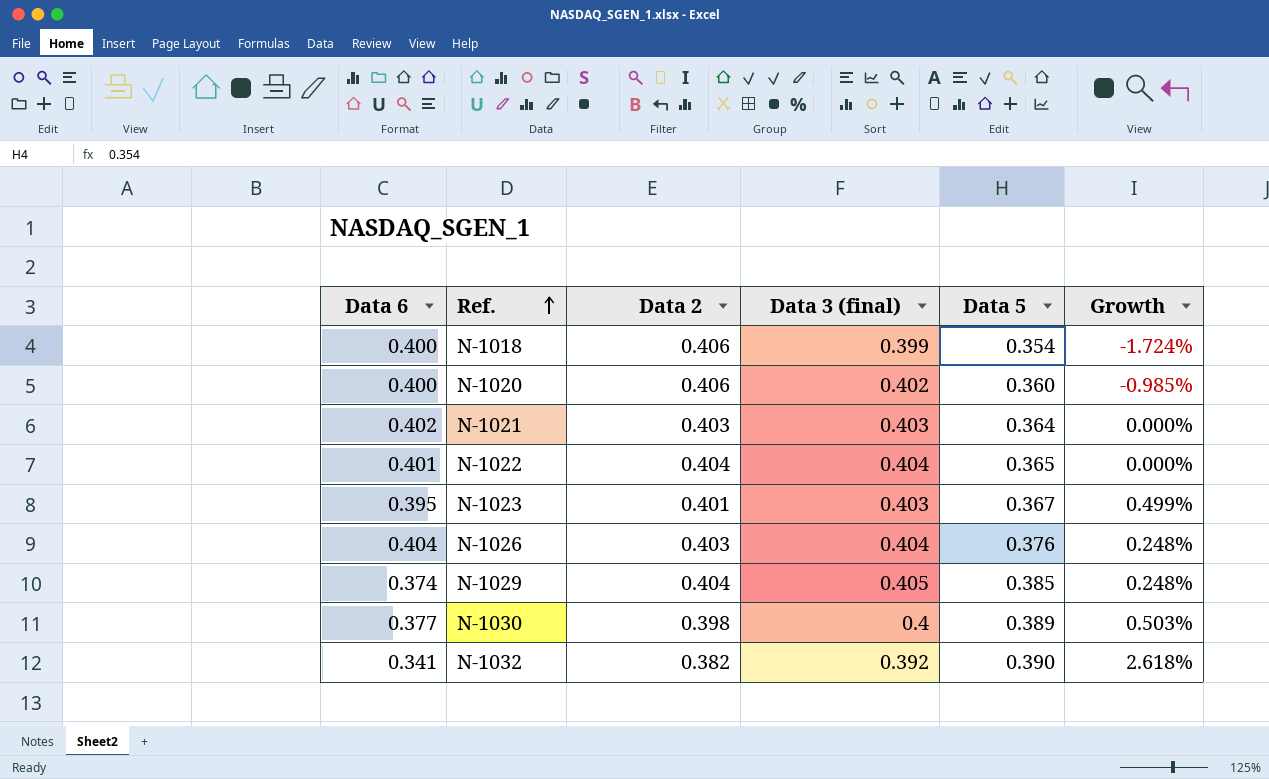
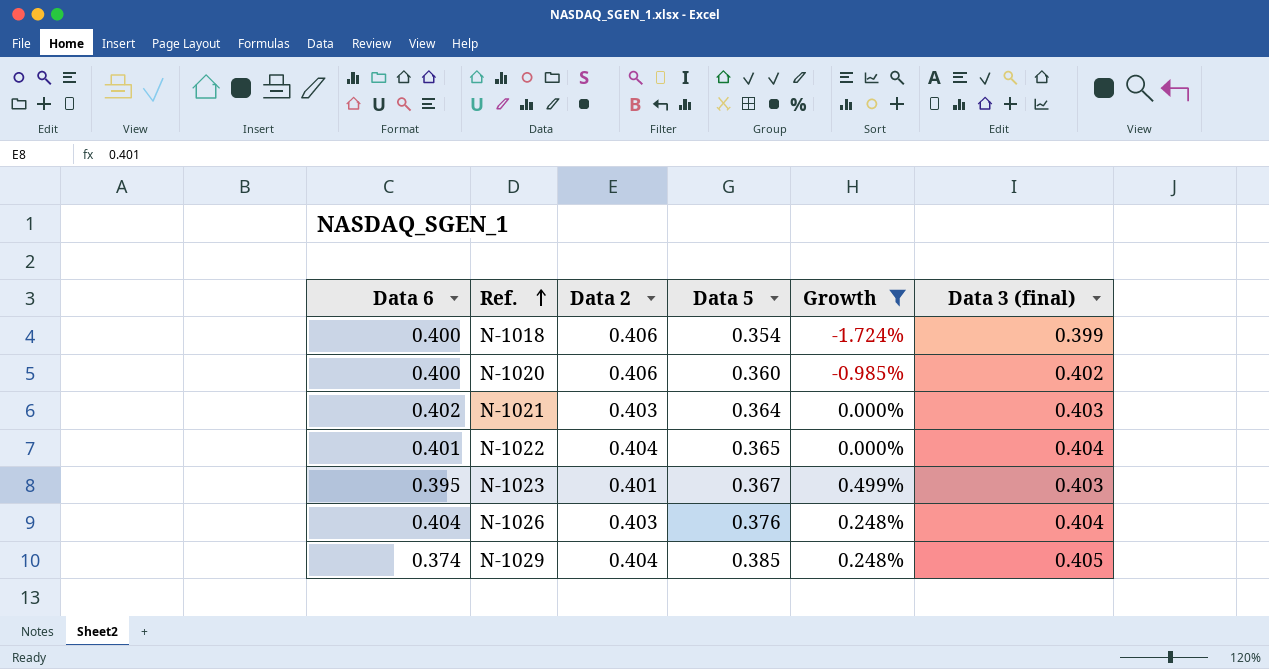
filter: none -> Growth <= 0.499%
column Data 3 (final) | position: 4 -> 6

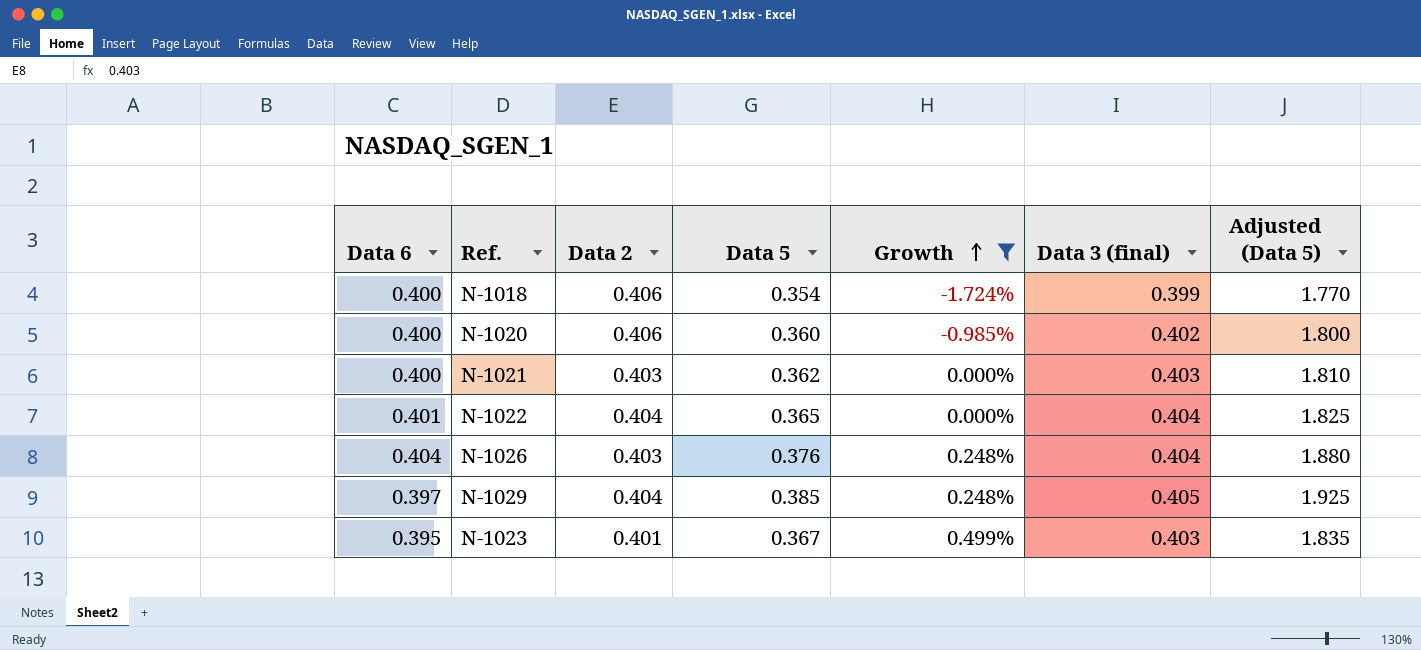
row order: Ref. ascending -> Growth ascending
column Adjusted (Data 5) | formula: none -> [Data 5] * 5
N-1021 | Data 6: 0.402 -> 0.400
N-1021 | Data 5: 0.364 -> 0.362
N-1029 | Data 6: 0.374 -> 0.397

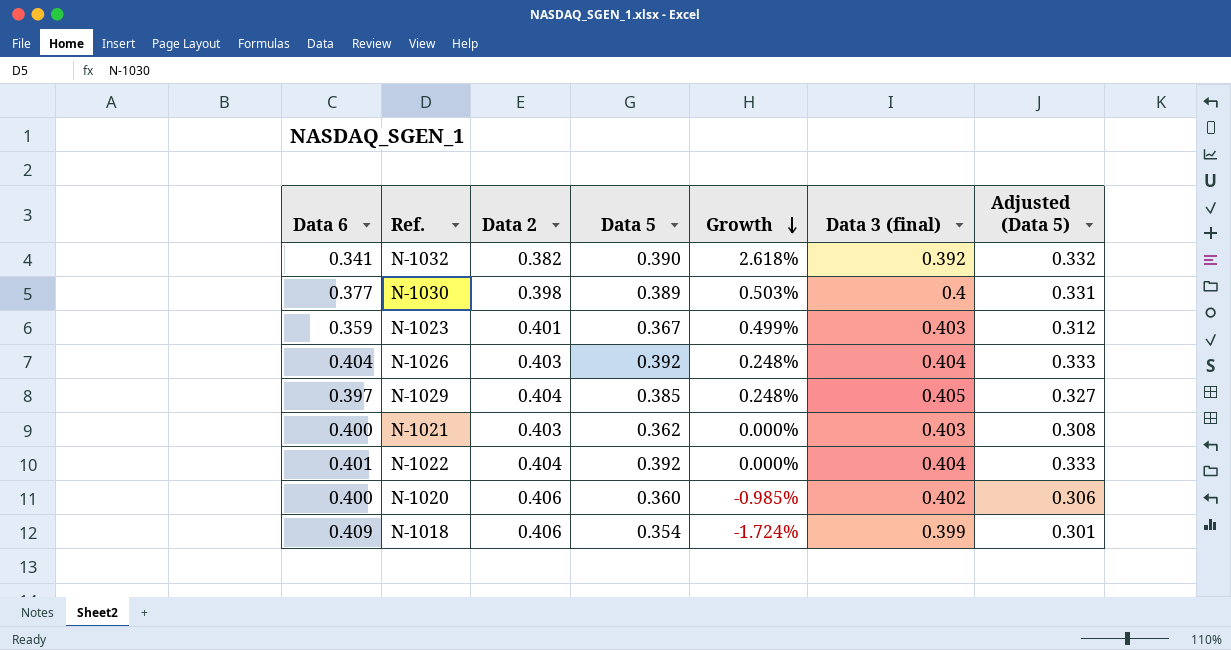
filter: Growth <= 0.499% -> none
row order: Growth ascending -> Growth descending
column Adjusted (Data 5) | formula: [Data 5] * 5 -> [Data 5] * 0.85
N-1023 | Data 6: 0.395 -> 0.359
N-1026 | Data 5: 0.376 -> 0.392
N-1022 | Data 5: 0.365 -> 0.392
N-1018 | Data 6: 0.400 -> 0.409

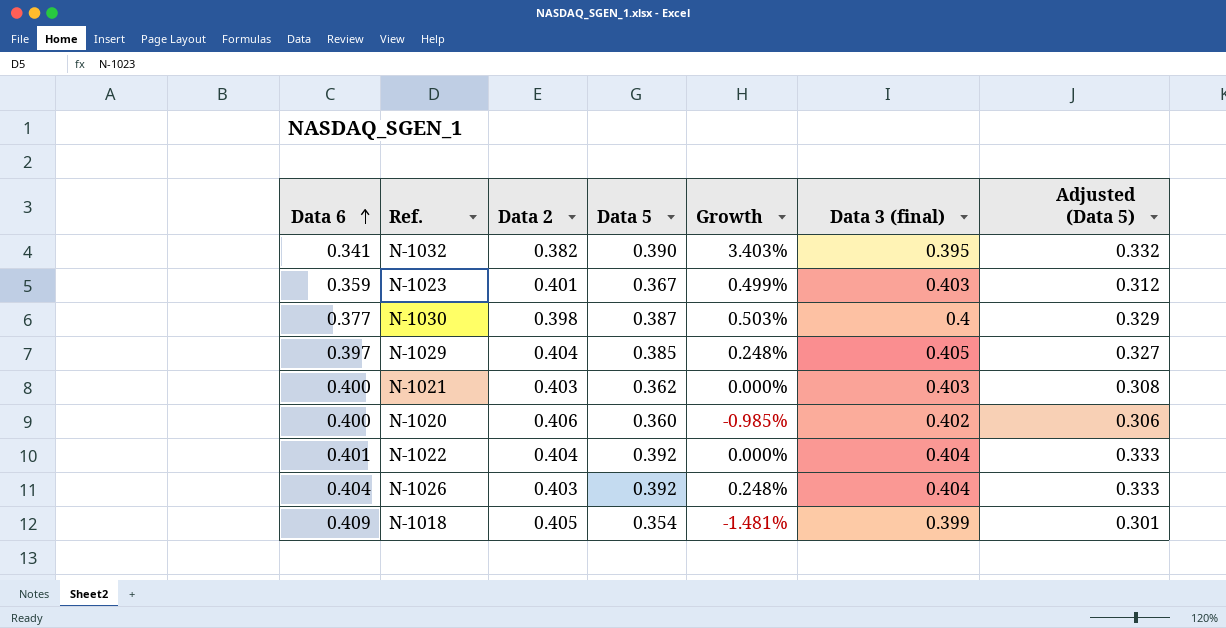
row order: Growth descending -> Data 6 ascending
N-1032 | Growth: 2.618% -> 3.403%
N-1032 | Data 3 (final): 0.392 -> 0.395
N-1030 | Data 5: 0.389 -> 0.387
N-1030 | Adjusted (Data 5): 0.331 -> 0.329
N-1018 | Data 2: 0.406 -> 0.405
N-1018 | Growth: -1.724% -> -1.481%

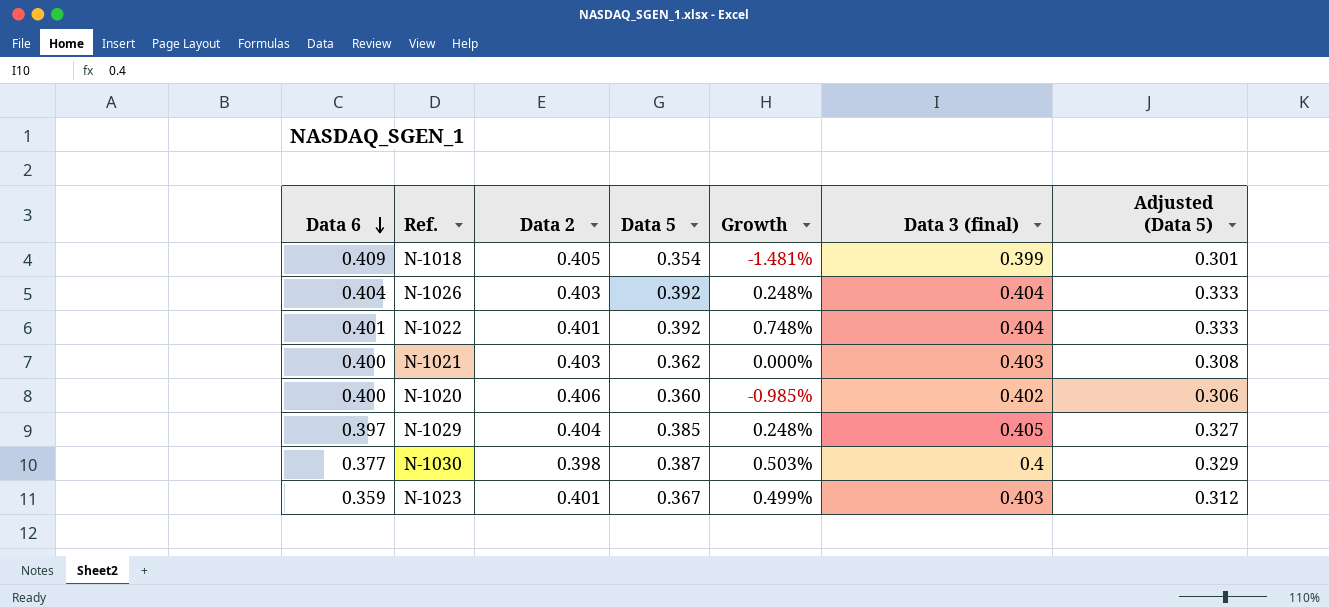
row order: Data 6 ascending -> Data 6 descending
row N-1032: 0.341 | 0.382 | 0.390 | 3.403% | 0.395 | 0.332 -> none
N-1022 | Data 2: 0.404 -> 0.401
N-1022 | Growth: 0.000% -> 0.748%

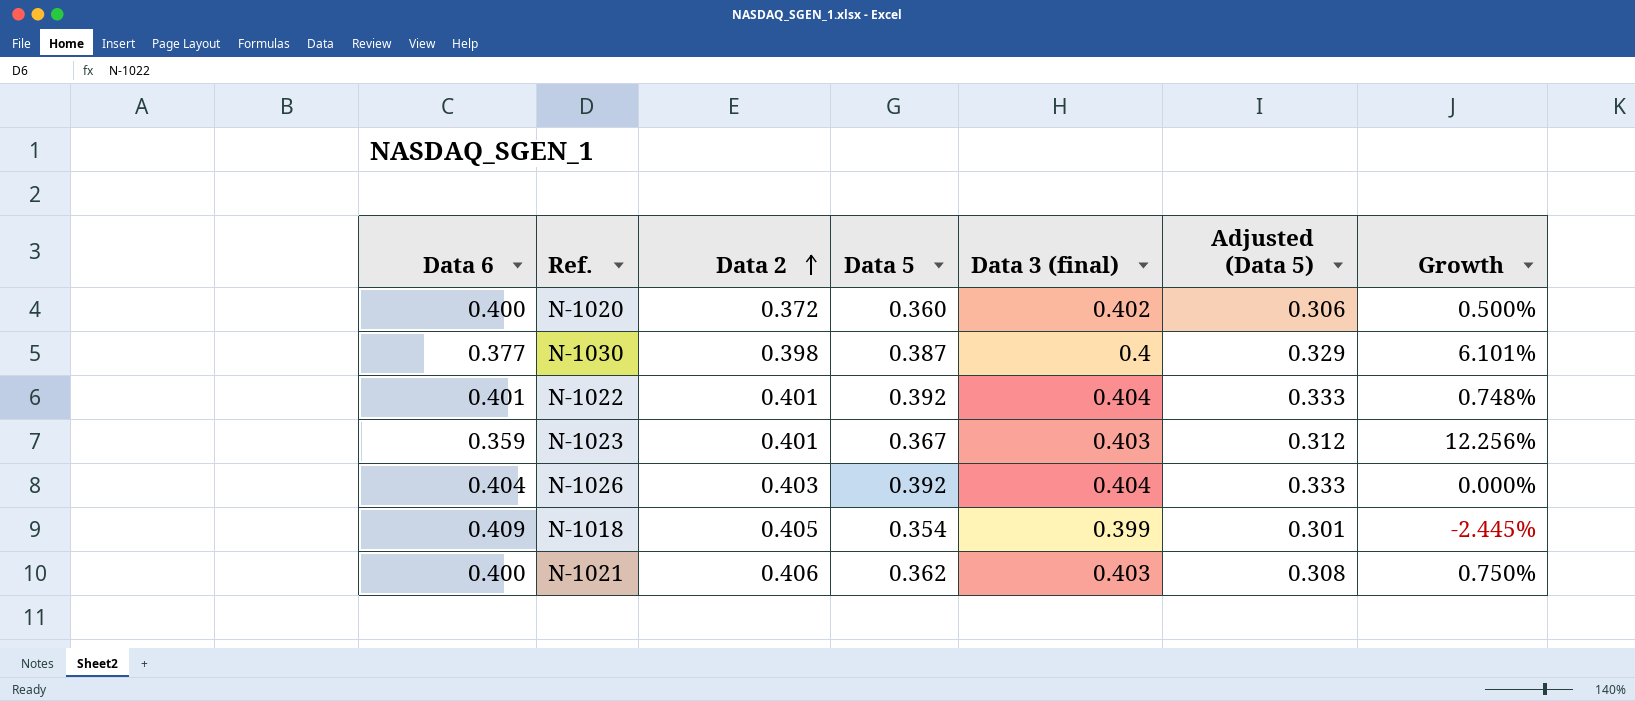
row order: Data 6 descending -> Data 2 ascending
column Growth | formula: ([Data 3 (final)] - [Data 2]) / [Data 2] -> ([Data 3 (final)] - [Data 6]) / [Data 6]
column Growth | position: 5 -> 7
row N-1029: 0.397 | 0.404 | 0.385 | 0.248% | 0.405 | 0.327 -> none
N-1020 | Data 2: 0.406 -> 0.372
N-1021 | Data 2: 0.403 -> 0.406

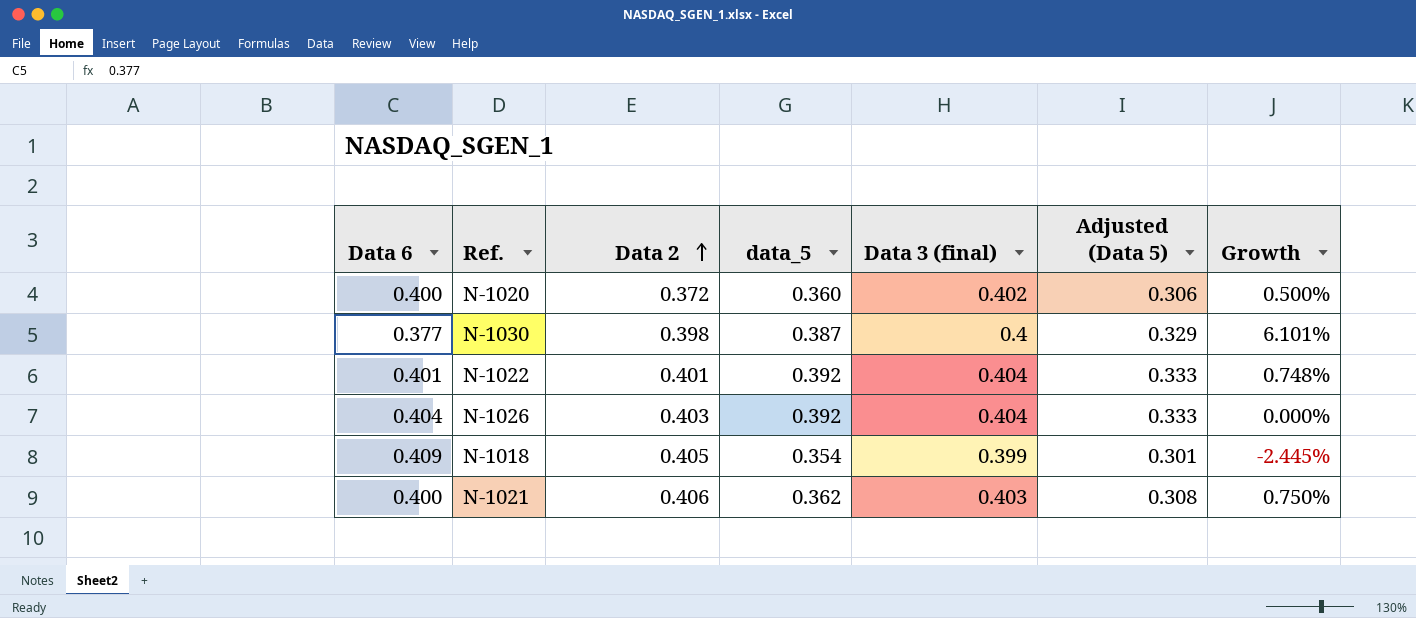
column name: Data 5 -> data_5
row N-1023: 0.359 | 0.401 | 0.367 | 0.403 | 0.312 | 12.256% -> none

